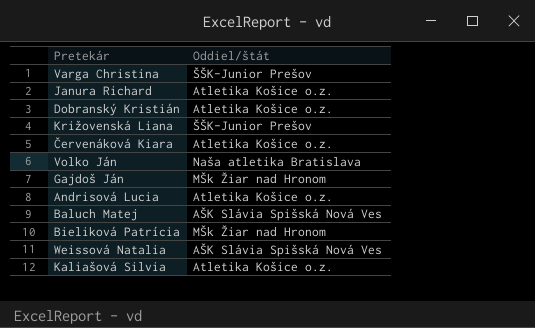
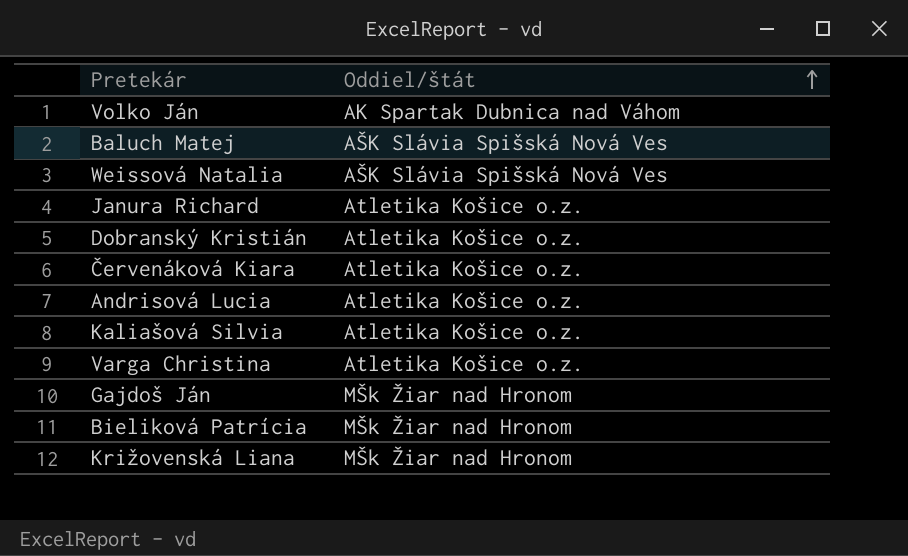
row order: none -> Oddiel/štát ascending
Volko Ján | Oddiel/štát: Naša atletika Bratislava -> AK Spartak Dubnica nad Váhom
Varga Christina | Oddiel/štát: ŠŠK-Junior Prešov -> Atletika Košice o.z.
Križovenská Liana | Oddiel/štát: ŠŠK-Junior Prešov -> MŠk Žiar nad Hronom

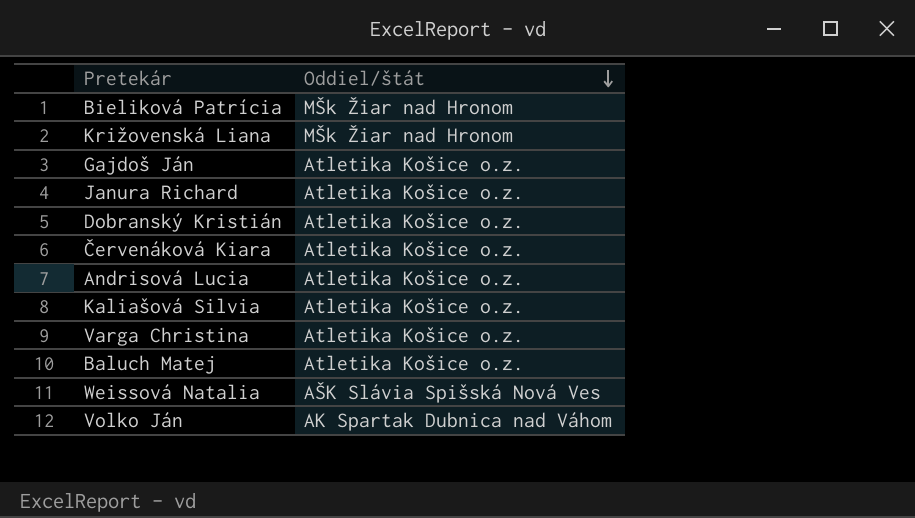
row order: Oddiel/štát ascending -> Oddiel/štát descending
Gajdoš Ján | Oddiel/štát: MŠk Žiar nad Hronom -> Atletika Košice o.z.
Baluch Matej | Oddiel/štát: AŠK Slávia Spišská Nová Ves -> Atletika Košice o.z.

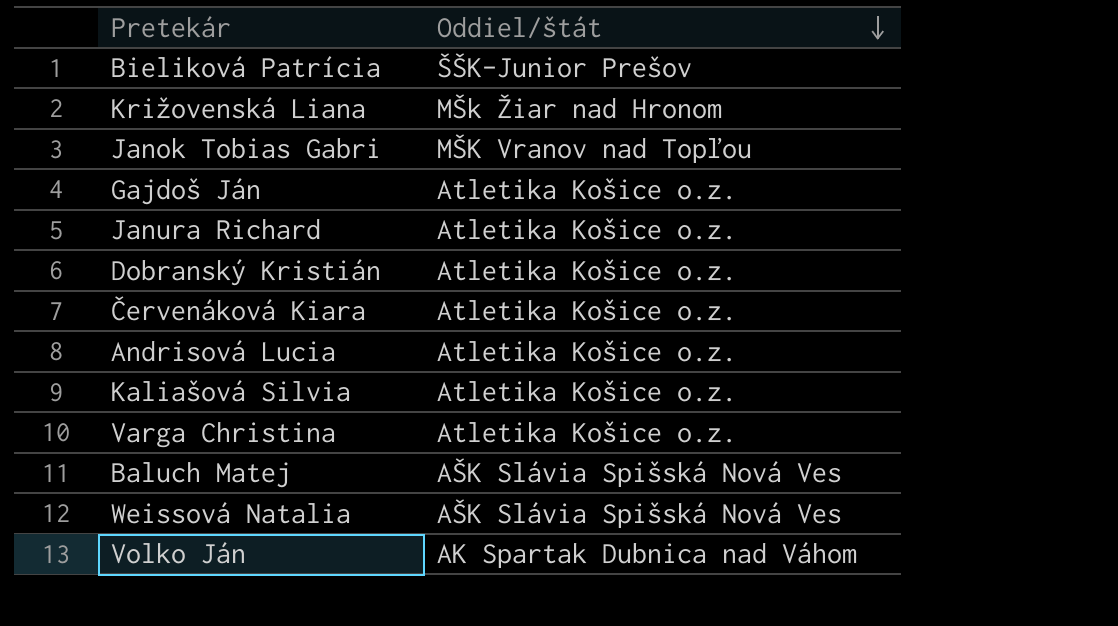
Bieliková Patrícia | Oddiel/štát: MŠk Žiar nad Hronom -> ŠŠK-Junior Prešov
row Janok Tobias Gabri: none -> MŠK Vranov nad Topľou
Baluch Matej | Oddiel/štát: Atletika Košice o.z. -> AŠK Slávia Spišská Nová Ves

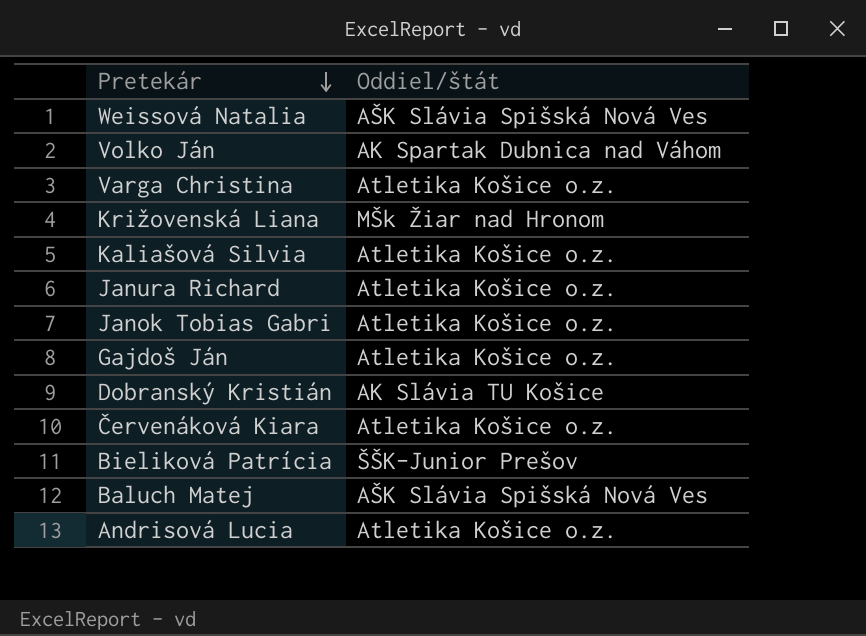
row order: Oddiel/štát descending -> Pretekár descending
Janok Tobias Gabri | Oddiel/štát: MŠK Vranov nad Topľou -> Atletika Košice o.z.
Dobranský Kristián | Oddiel/štát: Atletika Košice o.z. -> AK Slávia TU Košice

